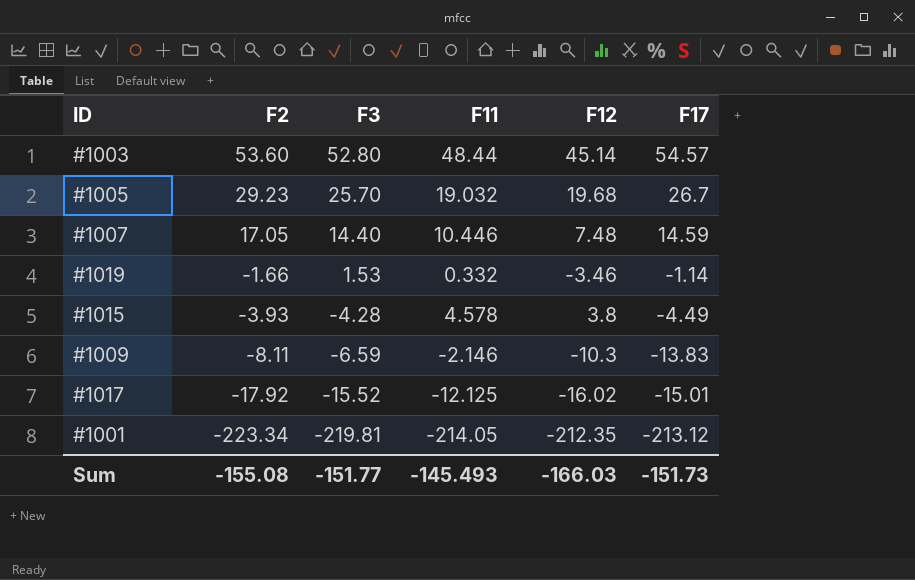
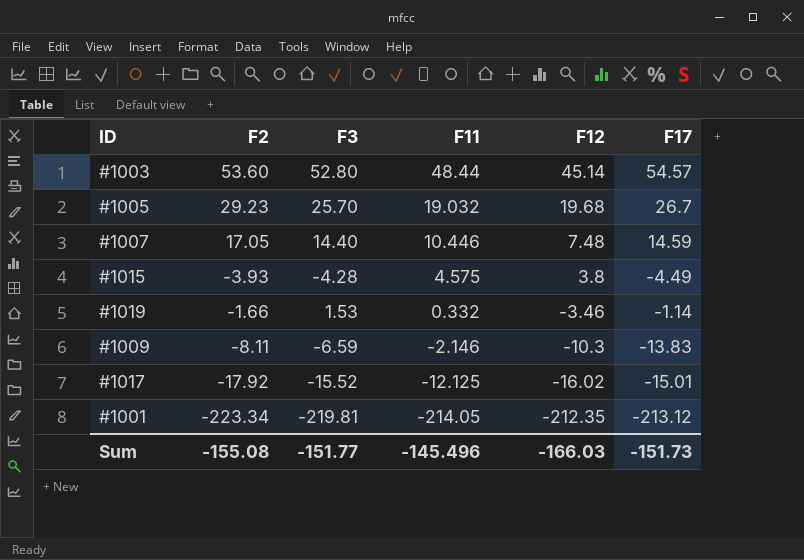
row order: F2 descending -> F11 descending
#1015 | F11: 4.578 -> 4.575
Sum | F11: -145.493 -> -145.496

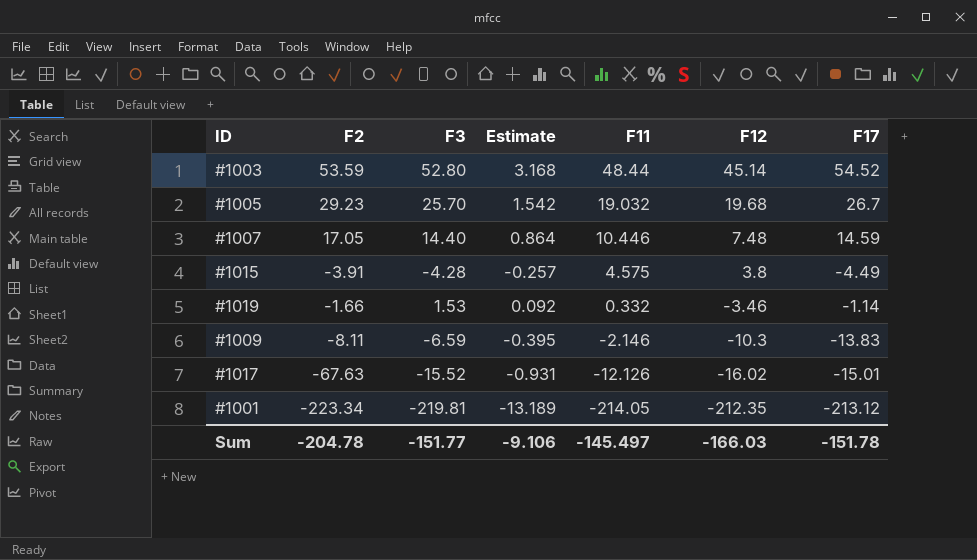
column Estimate | formula: none -> [F3] * 0.06
#1003 | F2: 53.60 -> 53.59
#1003 | F17: 54.57 -> 54.52
#1015 | F2: -3.93 -> -3.91
#1017 | F2: -17.92 -> -67.63
#1017 | F11: -12.125 -> -12.126
Sum | F2: -155.08 -> -204.78
Sum | F11: -145.496 -> -145.497
Sum | F17: -151.73 -> -151.78

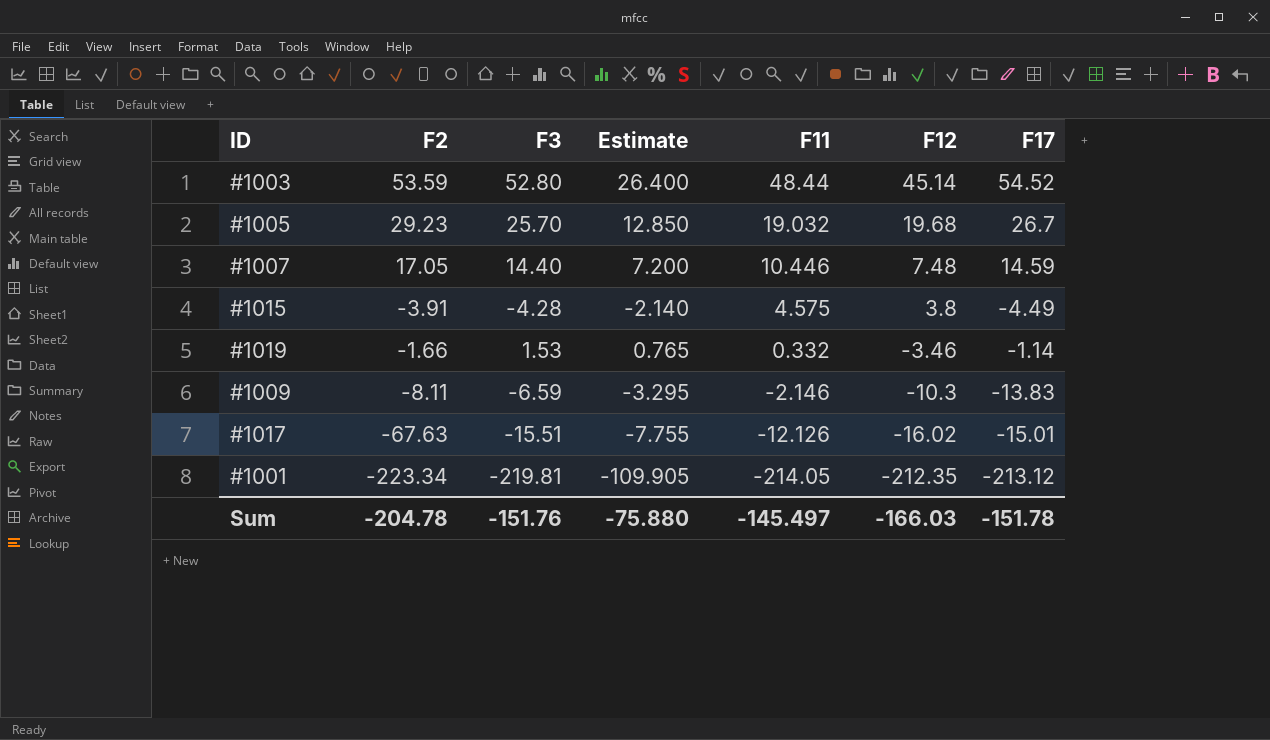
column Estimate | formula: [F3] * 0.06 -> [F3] * 0.5
#1017 | F3: -15.52 -> -15.51
Sum | F3: -151.77 -> -151.76
Sum | Estimate: -9.106 -> -75.880

